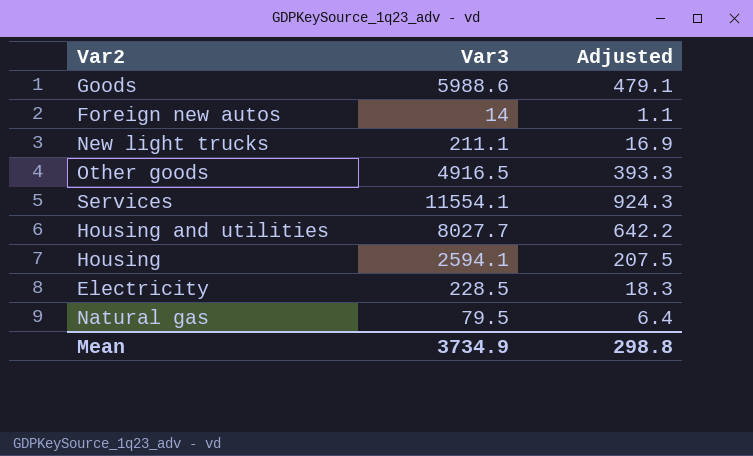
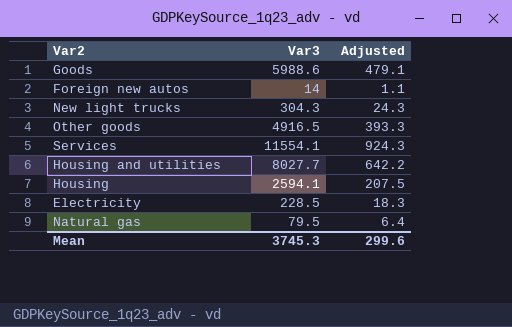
New light trucks | Var3: 211.1 -> 304.3
New light trucks | Adjusted: 16.9 -> 24.3
Mean | Var3: 3734.9 -> 3745.3
Mean | Adjusted: 298.8 -> 299.6

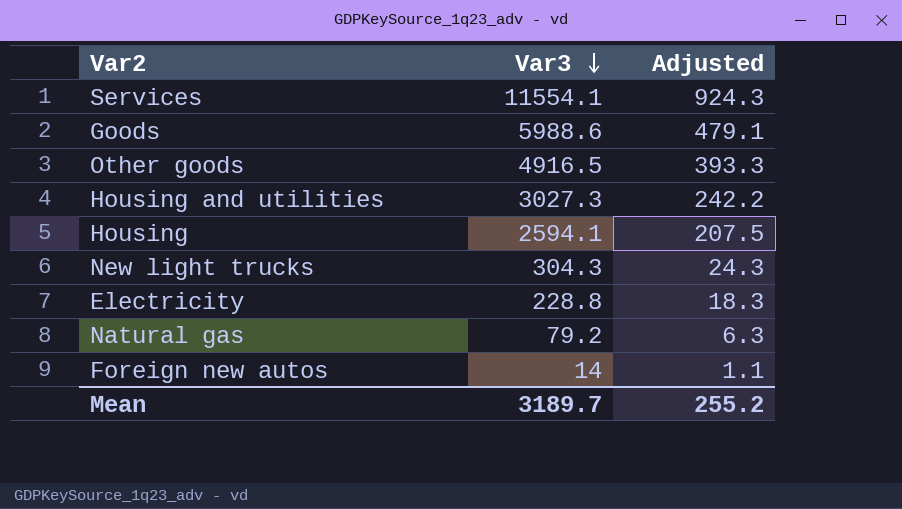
row order: none -> Var3 descending
Housing and utilities | Var3: 8027.7 -> 3027.3
Housing and utilities | Adjusted: 642.2 -> 242.2
Electricity | Var3: 228.5 -> 228.8
Natural gas | Var3: 79.5 -> 79.2
Natural gas | Adjusted: 6.4 -> 6.3
Mean | Var3: 3745.3 -> 3189.7
Mean | Adjusted: 299.6 -> 255.2

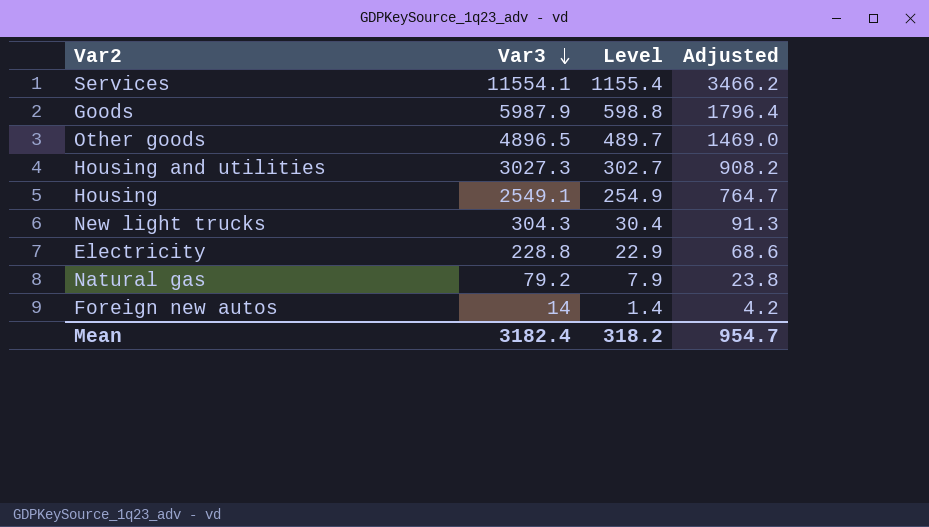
column Level | formula: none -> [Var3] * 0.1
column Adjusted | formula: [Var3] * 0.08 -> [Var3] * 0.3
Goods | Var3: 5988.6 -> 5987.9
Other goods | Var3: 4916.5 -> 4896.5
Housing | Var3: 2594.1 -> 2549.1
Mean | Var3: 3189.7 -> 3182.4
Mean | Adjusted: 255.2 -> 954.7

